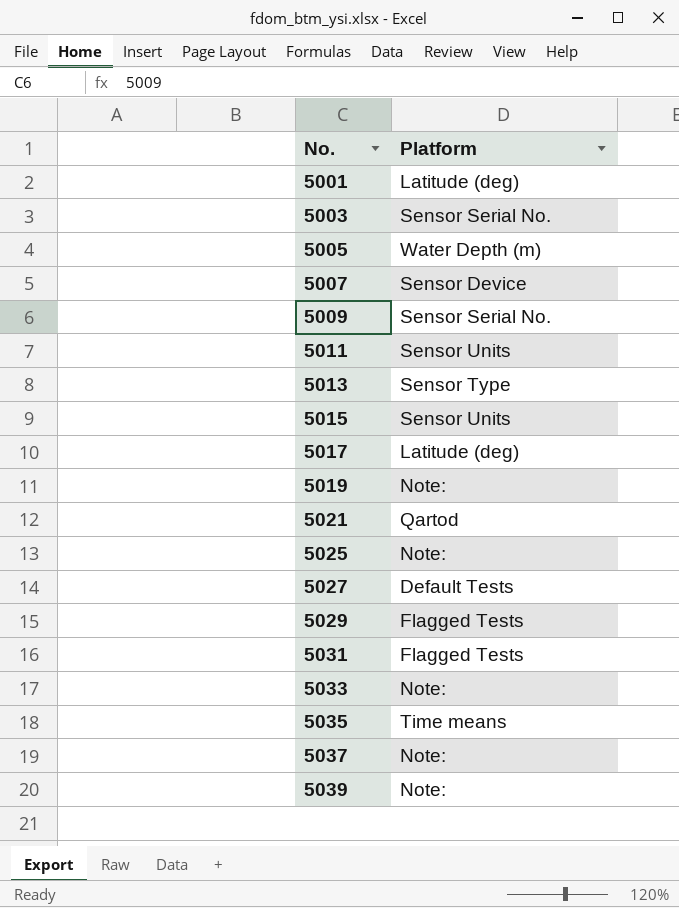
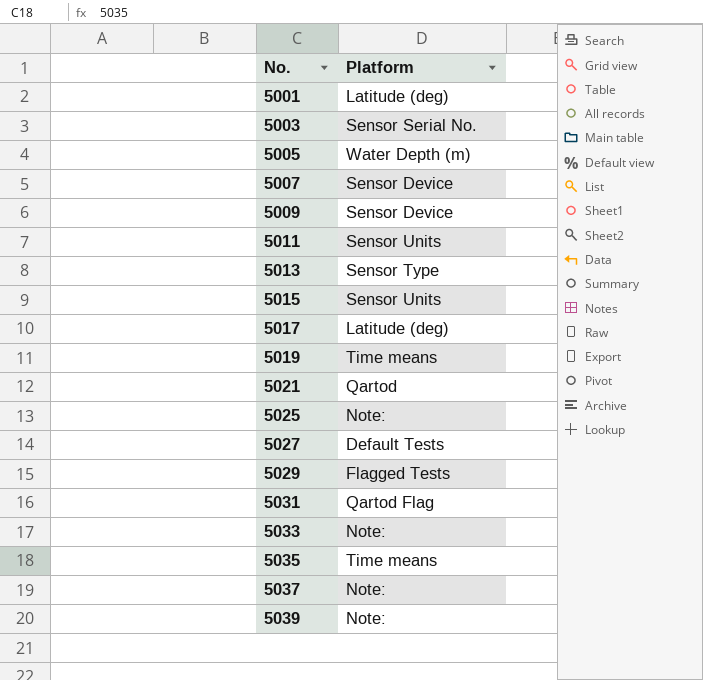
5009 | Platform: Sensor Serial No. -> Sensor Device
5019 | Platform: Note: -> Time means
5031 | Platform: Flagged Tests -> Qartod Flag

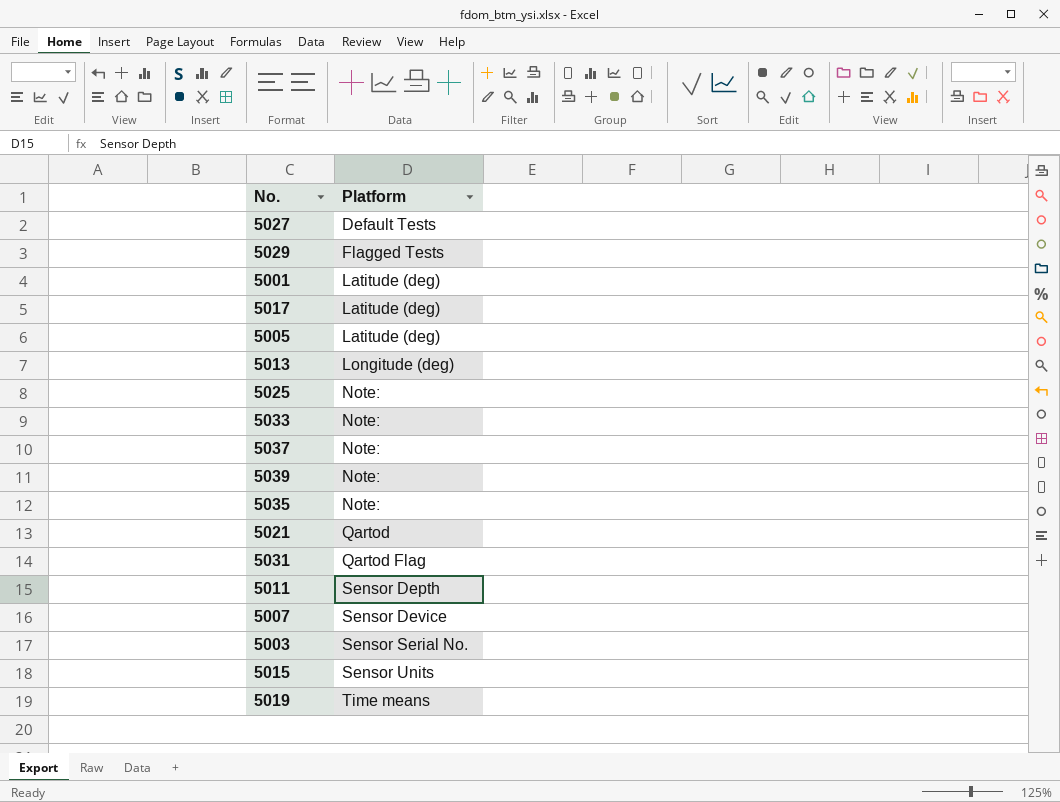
row order: No. ascending -> Platform ascending
row 5009: Sensor Device -> none
5005 | Platform: Water Depth (m) -> Latitude (deg)
5013 | Platform: Sensor Type -> Longitude (deg)
5035 | Platform: Time means -> Note:
5011 | Platform: Sensor Units -> Sensor Depth

